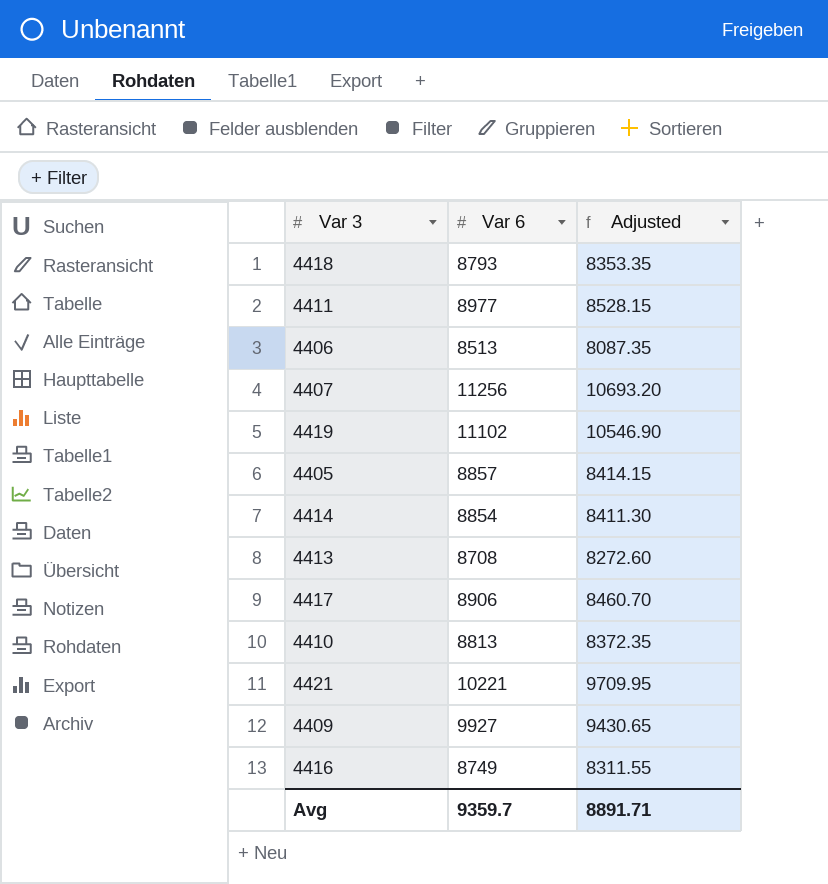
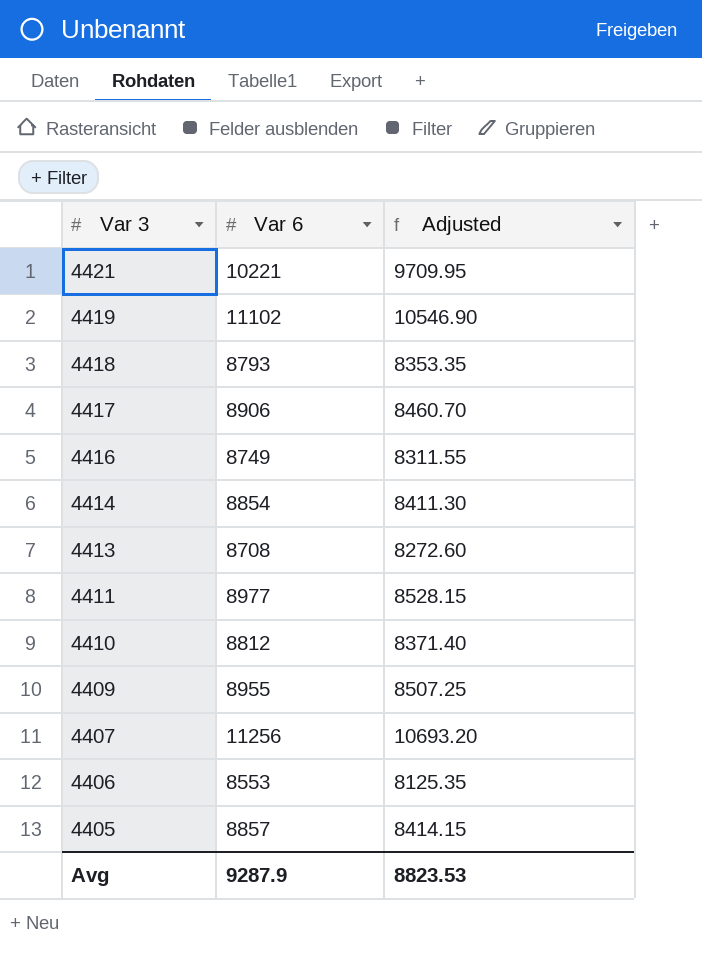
row order: none -> Var 3 descending
4410 | Var 6: 8813 -> 8812
4410 | Adjusted: 8372.35 -> 8371.40
4409 | Var 6: 9927 -> 8955
4409 | Adjusted: 9430.65 -> 8507.25
4406 | Var 6: 8513 -> 8553
4406 | Adjusted: 8087.35 -> 8125.35
Avg | Var 6: 9359.7 -> 9287.9
Avg | Adjusted: 8891.71 -> 8823.53

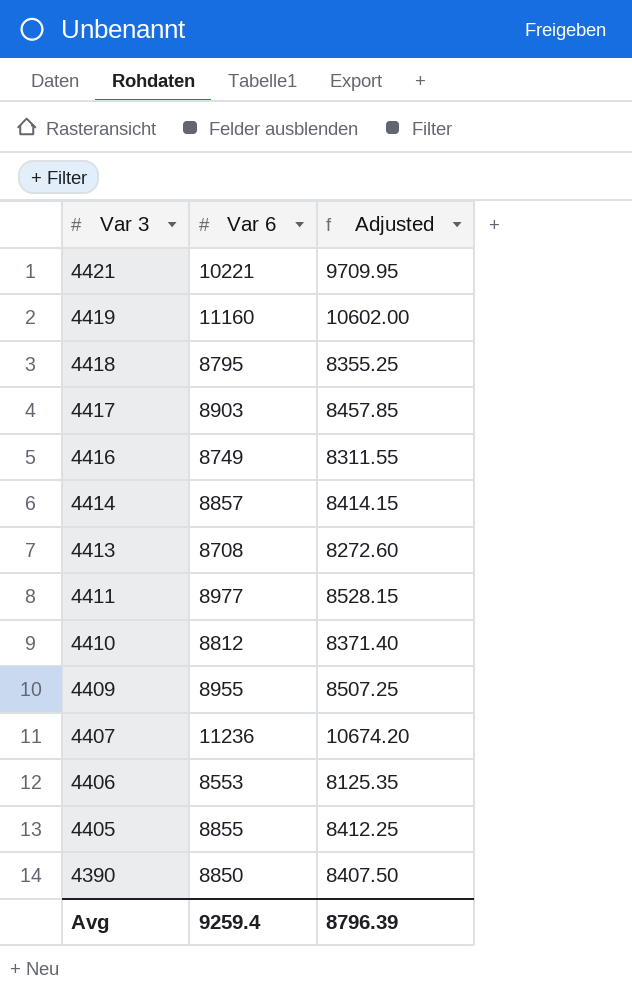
4419 | Var 6: 11102 -> 11160
4419 | Adjusted: 10546.90 -> 10602.00
4418 | Var 6: 8793 -> 8795
4418 | Adjusted: 8353.35 -> 8355.25
4417 | Var 6: 8906 -> 8903
4417 | Adjusted: 8460.70 -> 8457.85
4414 | Var 6: 8854 -> 8857
4414 | Adjusted: 8411.30 -> 8414.15
4407 | Var 6: 11256 -> 11236
4407 | Adjusted: 10693.20 -> 10674.20
4405 | Var 6: 8857 -> 8855
4405 | Adjusted: 8414.15 -> 8412.25
row 4390: none -> 8850 | 8407.50
Avg | Var 6: 9287.9 -> 9259.4
Avg | Adjusted: 8823.53 -> 8796.39

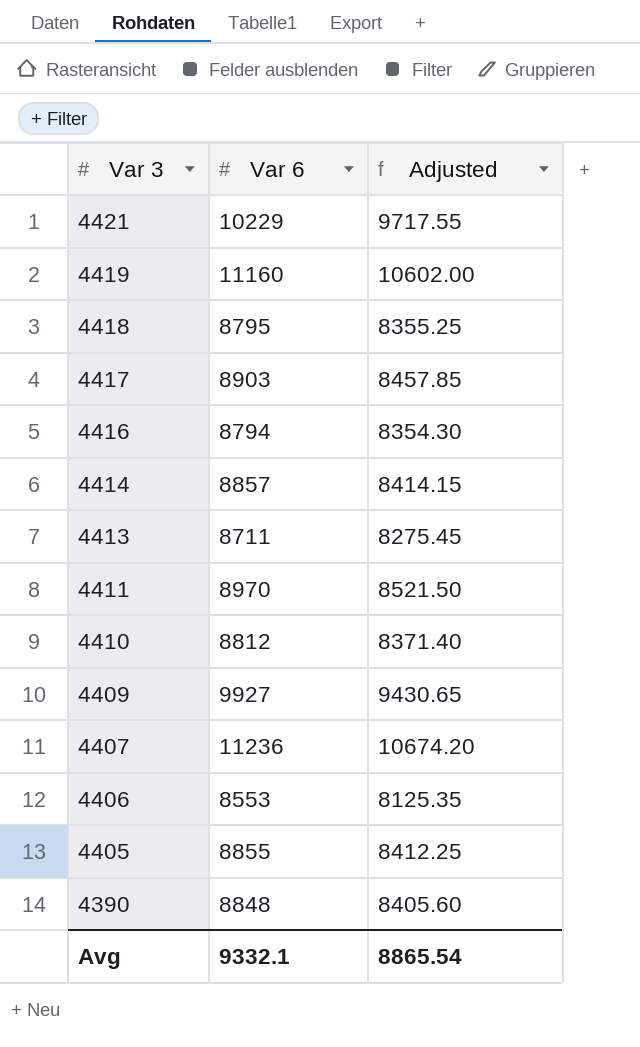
4421 | Var 6: 10221 -> 10229
4421 | Adjusted: 9709.95 -> 9717.55
4416 | Var 6: 8749 -> 8794
4416 | Adjusted: 8311.55 -> 8354.30
4413 | Var 6: 8708 -> 8711
4413 | Adjusted: 8272.60 -> 8275.45
4411 | Var 6: 8977 -> 8970
4411 | Adjusted: 8528.15 -> 8521.50
4409 | Var 6: 8955 -> 9927
4409 | Adjusted: 8507.25 -> 9430.65
4390 | Var 6: 8850 -> 8848
4390 | Adjusted: 8407.50 -> 8405.60
Avg | Var 6: 9259.4 -> 9332.1
Avg | Adjusted: 8796.39 -> 8865.54

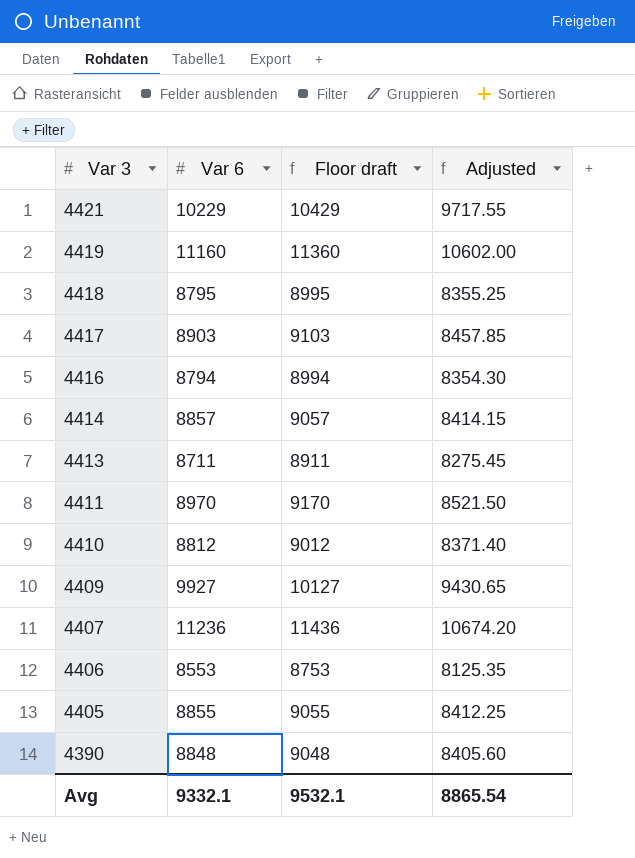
column Floor draft | formula: none -> [Var 6] + 200

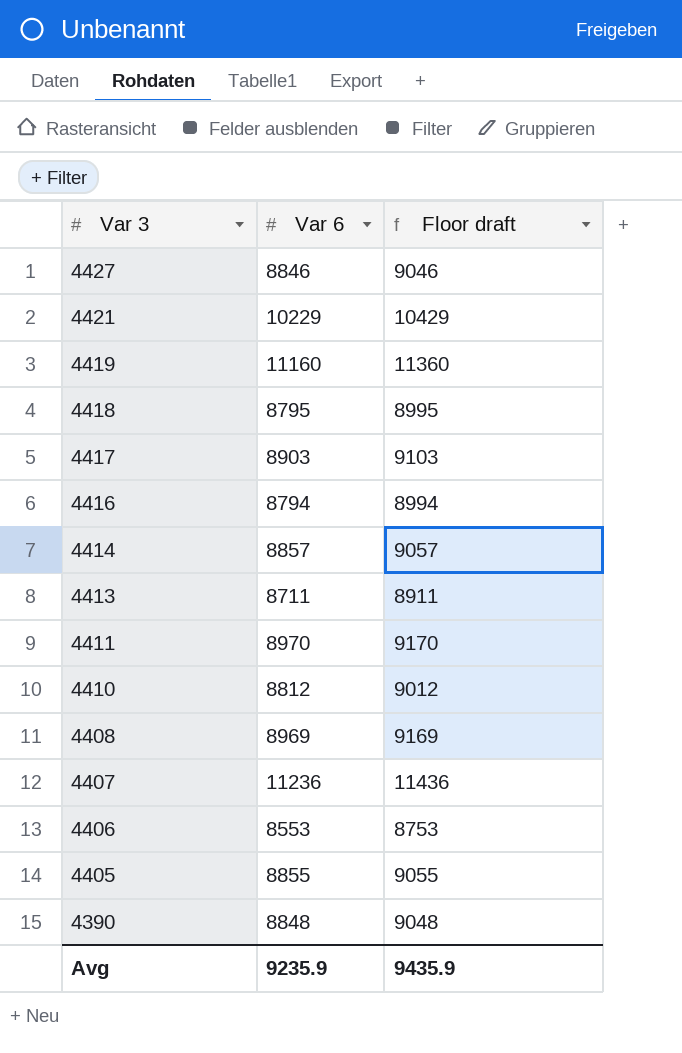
column Adjusted | formula: [Var 6] * 0.95 -> none
row 4409: 9927 | 10127 | 9430.65 -> none
row 4427: none -> 8846 | 9046
row 4408: none -> 8969 | 9169
Avg | Var 6: 9332.1 -> 9235.9
Avg | Floor draft: 9532.1 -> 9435.9

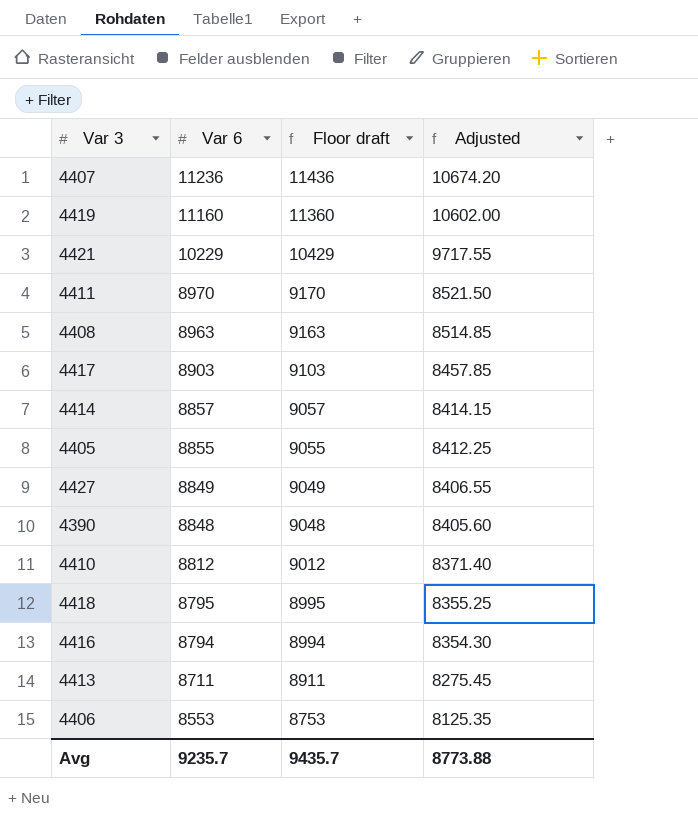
row order: Var 3 descending -> Var 6 descending
column Adjusted | formula: none -> [Var 6] * 0.95
4408 | Var 6: 8969 -> 8963
4408 | Floor draft: 9169 -> 9163
4427 | Var 6: 8846 -> 8849
4427 | Floor draft: 9046 -> 9049
Avg | Var 6: 9235.9 -> 9235.7
Avg | Floor draft: 9435.9 -> 9435.7

